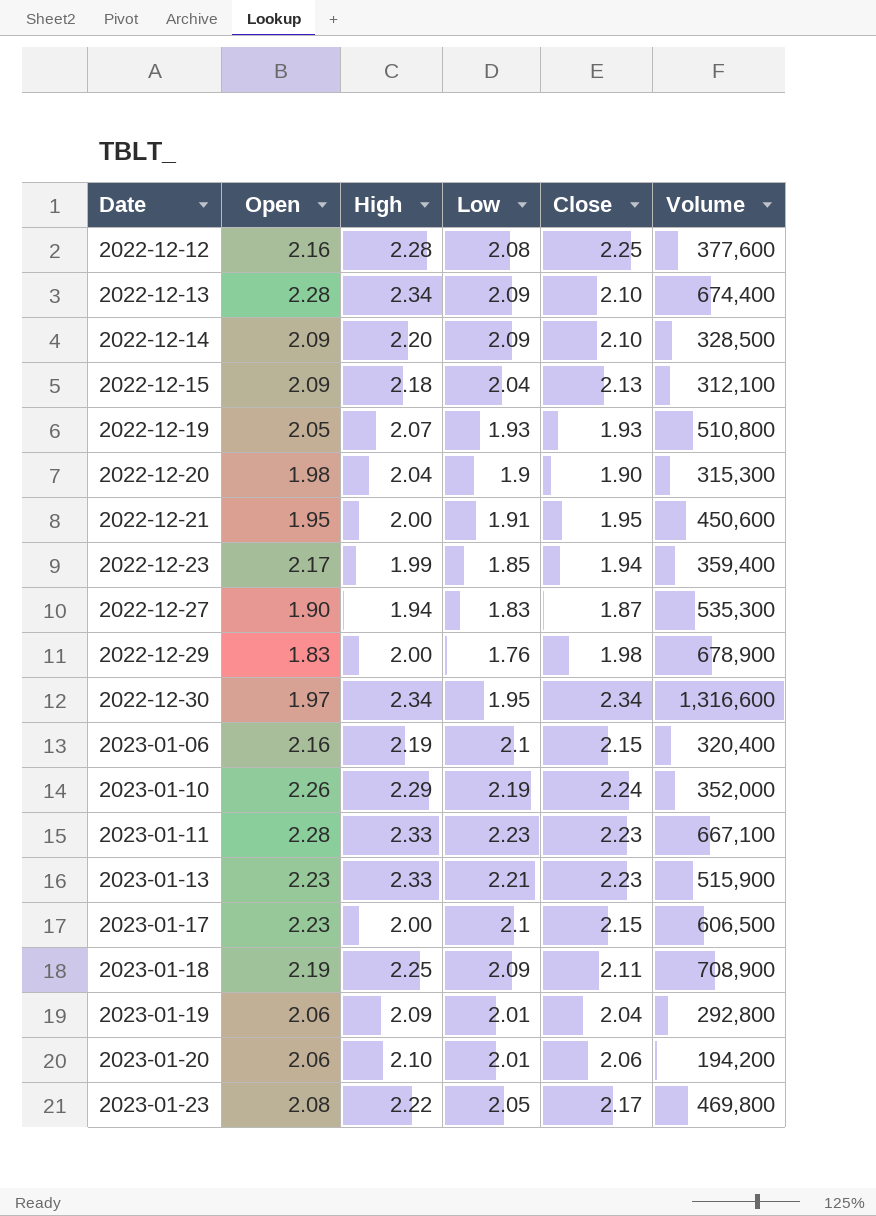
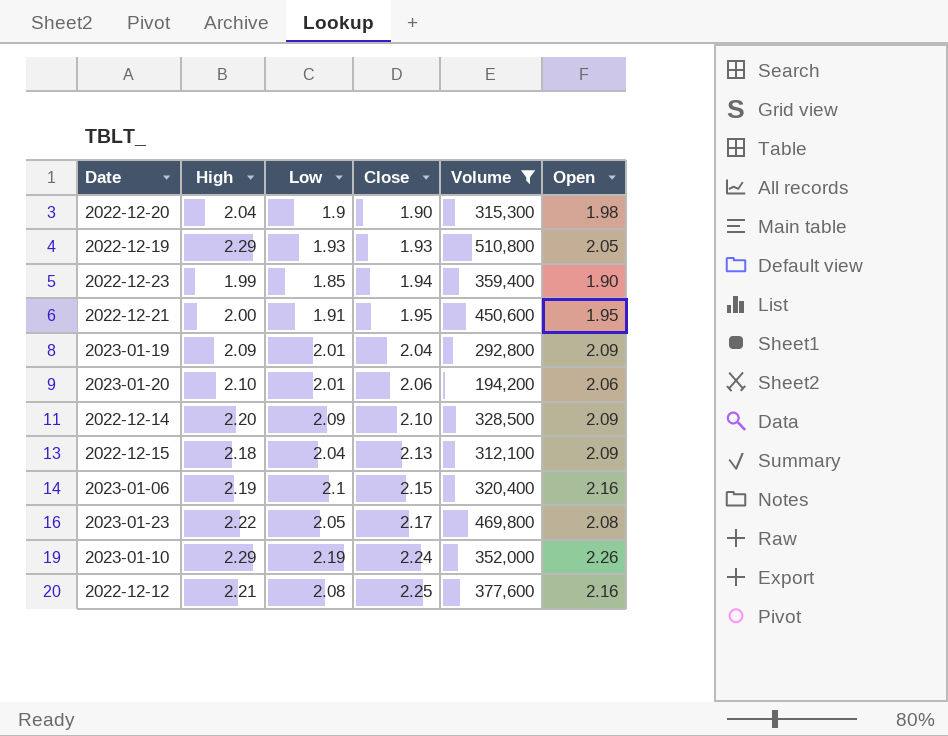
filter: none -> Volume <= 510,800
row order: Date ascending -> Close ascending
column Open | position: 2 -> 6
2022-12-19 | High: 2.07 -> 2.29
2022-12-23 | Open: 2.17 -> 1.90
2023-01-19 | Open: 2.06 -> 2.09
2022-12-12 | High: 2.28 -> 2.21

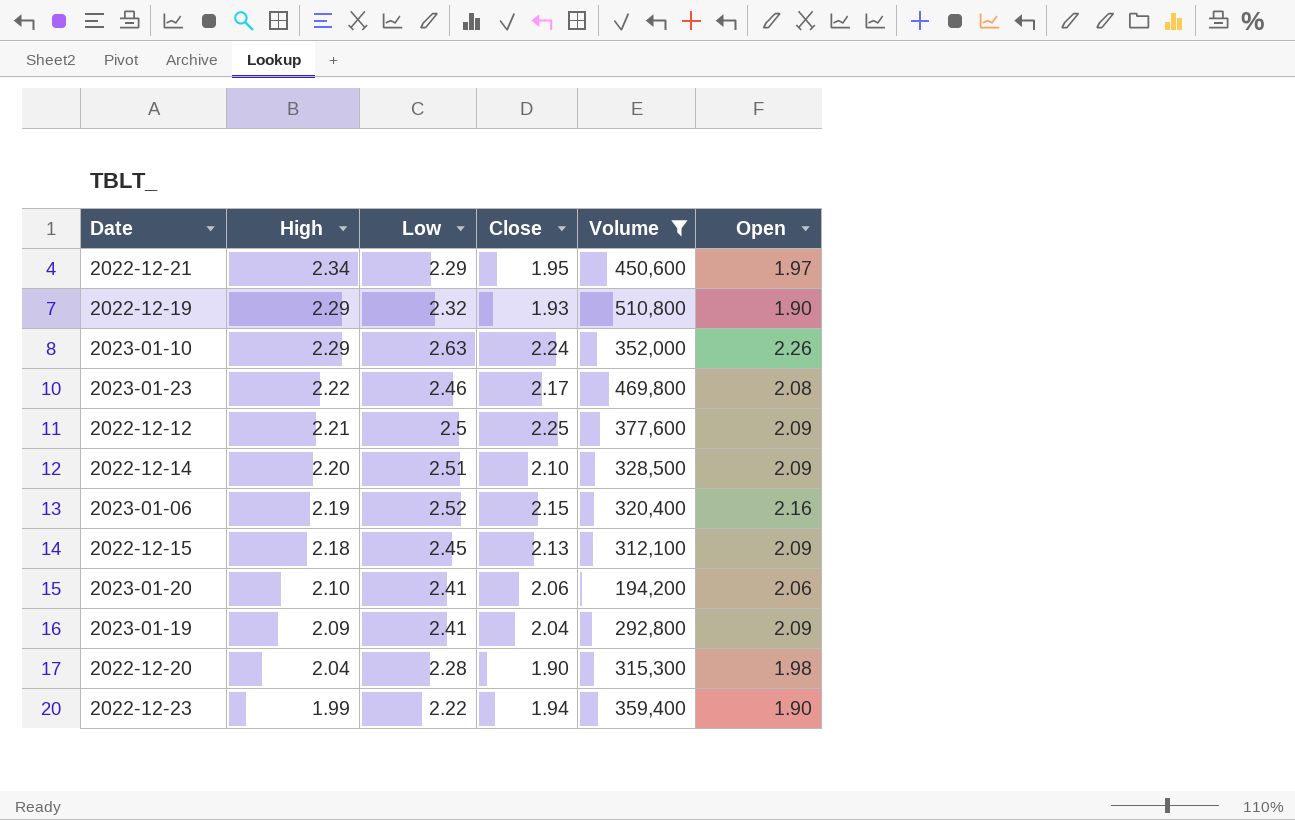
row order: Close ascending -> High descending
2022-12-21 | High: 2.00 -> 2.34
2022-12-21 | Low: 1.91 -> 2.29
2022-12-21 | Open: 1.95 -> 1.97
2022-12-19 | Low: 1.93 -> 2.32
2022-12-19 | Open: 2.05 -> 1.90
2023-01-10 | Low: 2.19 -> 2.63
2023-01-23 | Low: 2.05 -> 2.46
2022-12-12 | Low: 2.08 -> 2.5
2022-12-12 | Open: 2.16 -> 2.09
2022-12-14 | Low: 2.09 -> 2.51
2023-01-06 | Low: 2.1 -> 2.52
2022-12-15 | Low: 2.04 -> 2.45
2023-01-20 | Low: 2.01 -> 2.41
2023-01-19 | Low: 2.01 -> 2.41
2022-12-20 | Low: 1.9 -> 2.28
2022-12-23 | Low: 1.85 -> 2.22

